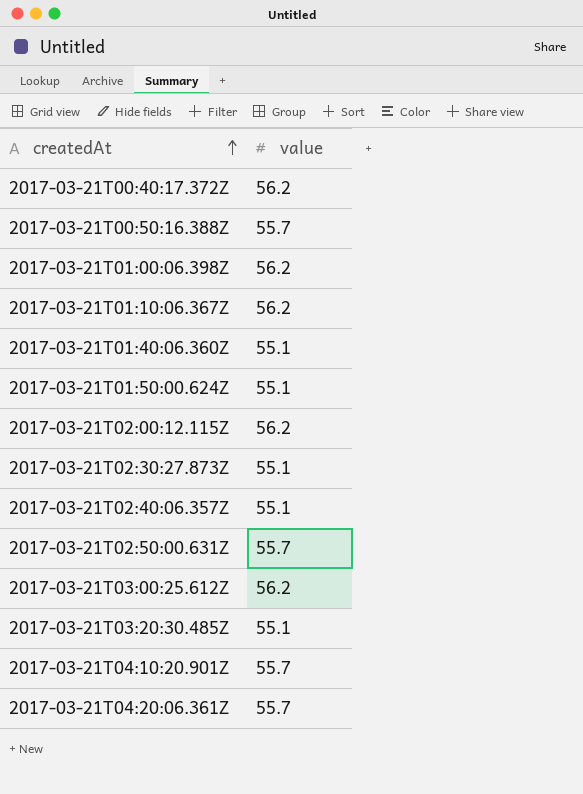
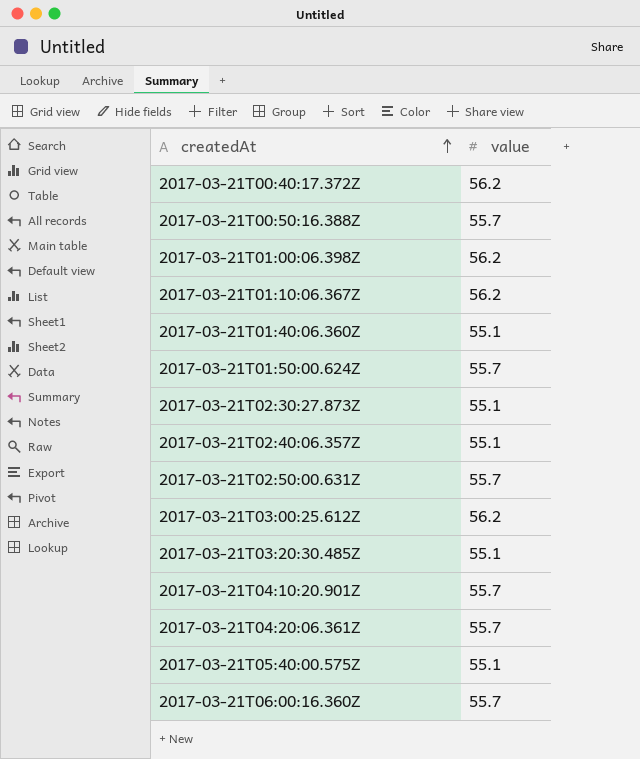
row 2017-03-21T02:00:12.115Z: 56.2 -> none
2017-03-21T01:50:00.624Z | value: 55.1 -> 55.7
row 2017-03-21T05:40:00.575Z: none -> 55.1
row 2017-03-21T06:00:16.360Z: none -> 55.7

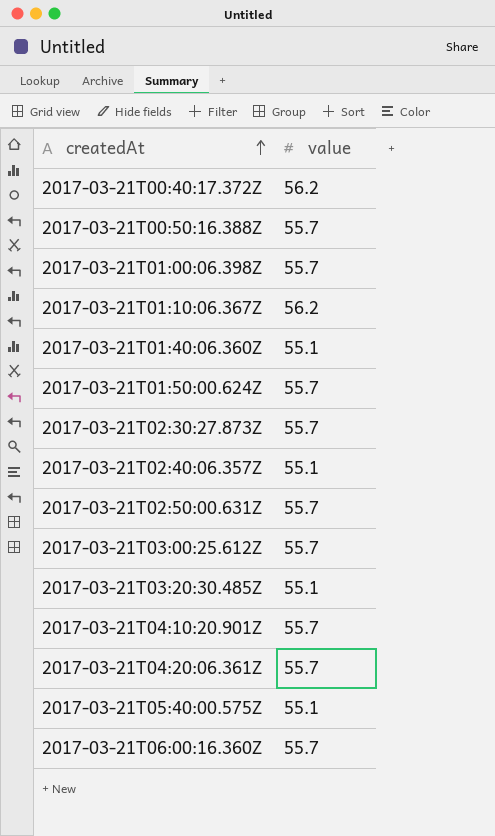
2017-03-21T01:00:06.398Z | value: 56.2 -> 55.7
2017-03-21T02:30:27.873Z | value: 55.1 -> 55.7
2017-03-21T03:00:25.612Z | value: 56.2 -> 55.7

